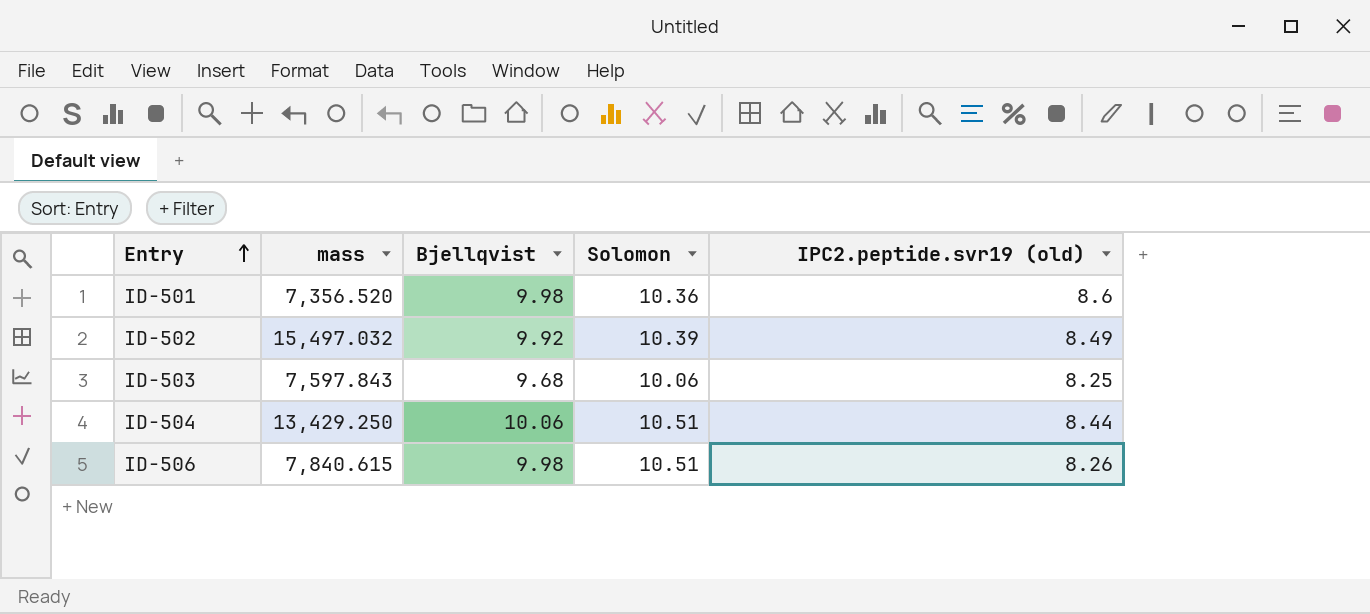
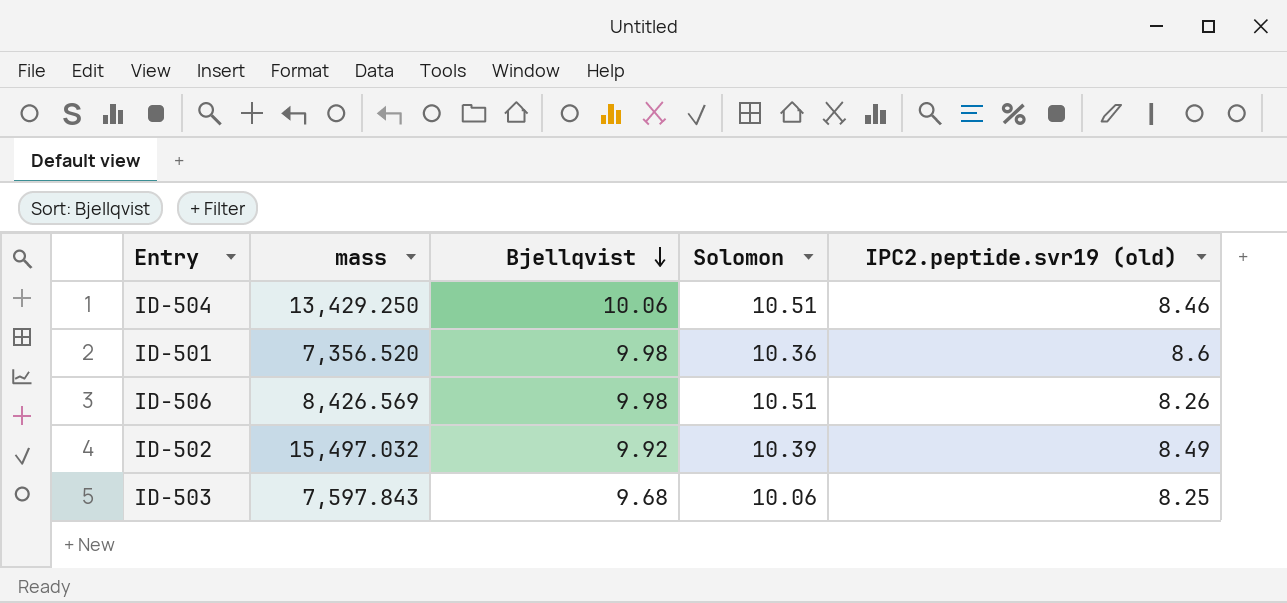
row order: Entry ascending -> Bjellqvist descending
ID-504 | IPC2.peptide.svr19 (old): 8.44 -> 8.46
ID-506 | mass: 7,840.615 -> 8,426.569

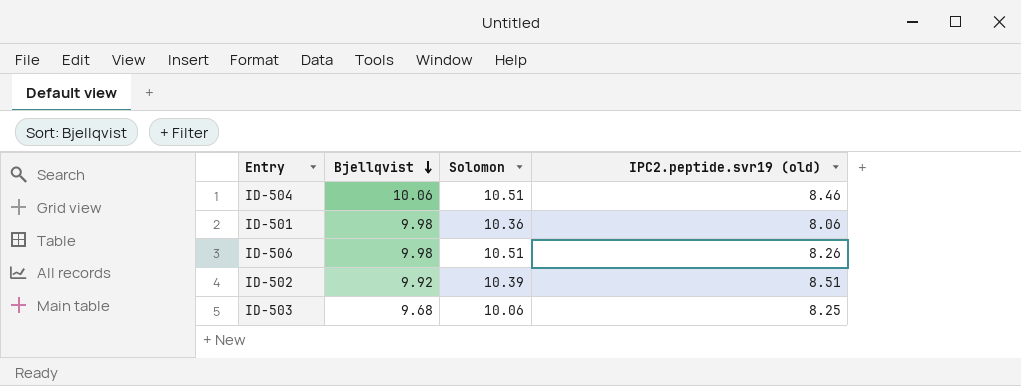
column mass | position: 2 -> none
ID-501 | IPC2.peptide.svr19 (old): 8.6 -> 8.06
ID-502 | IPC2.peptide.svr19 (old): 8.49 -> 8.51

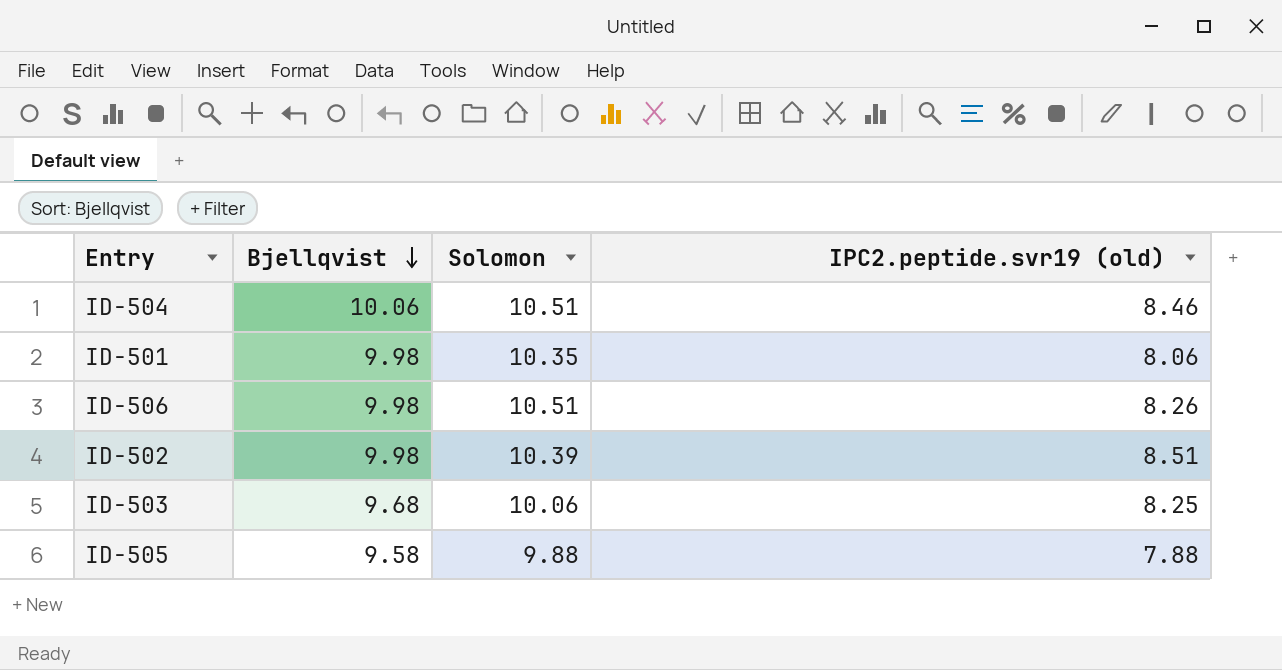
ID-501 | Solomon: 10.36 -> 10.35
ID-502 | Bjellqvist: 9.92 -> 9.98
row ID-505: none -> 9.58 | 9.88 | 7.88

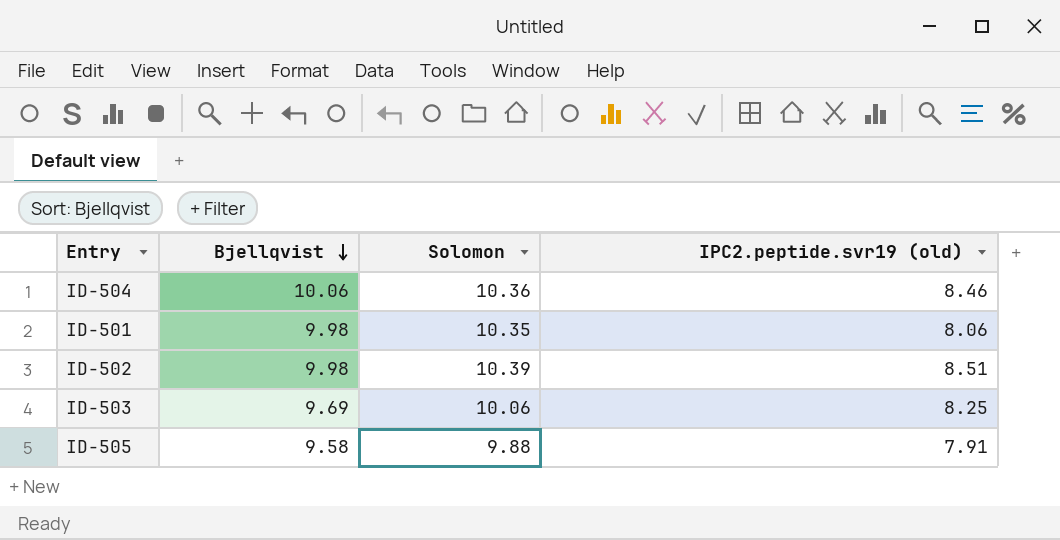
row ID-506: 9.98 | 10.51 | 8.26 -> none
ID-504 | Solomon: 10.51 -> 10.36
ID-503 | Bjellqvist: 9.68 -> 9.69
ID-505 | IPC2.peptide.svr19 (old): 7.88 -> 7.91

